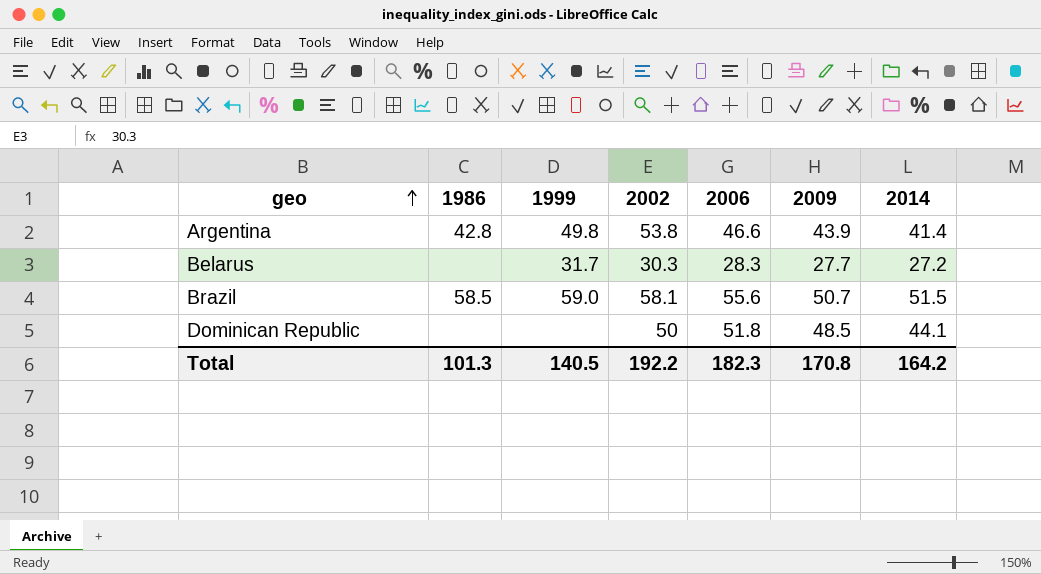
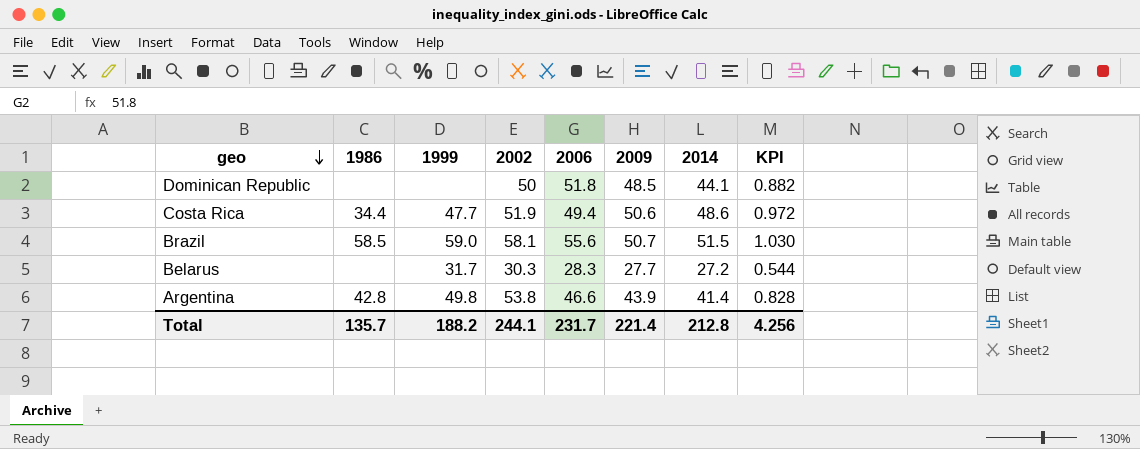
row order: geo ascending -> geo descending
column KPI | formula: none -> [2014] * 0.02
row Costa Rica: none -> 34.4 | 47.7 | 51.9 | 49.4 | 50.6 | 48.6 | 0.972
Total | 1986: 101.3 -> 135.7
Total | 1999: 140.5 -> 188.2
Total | 2002: 192.2 -> 244.1
Total | 2006: 182.3 -> 231.7
Total | 2009: 170.8 -> 221.4
Total | 2014: 164.2 -> 212.8

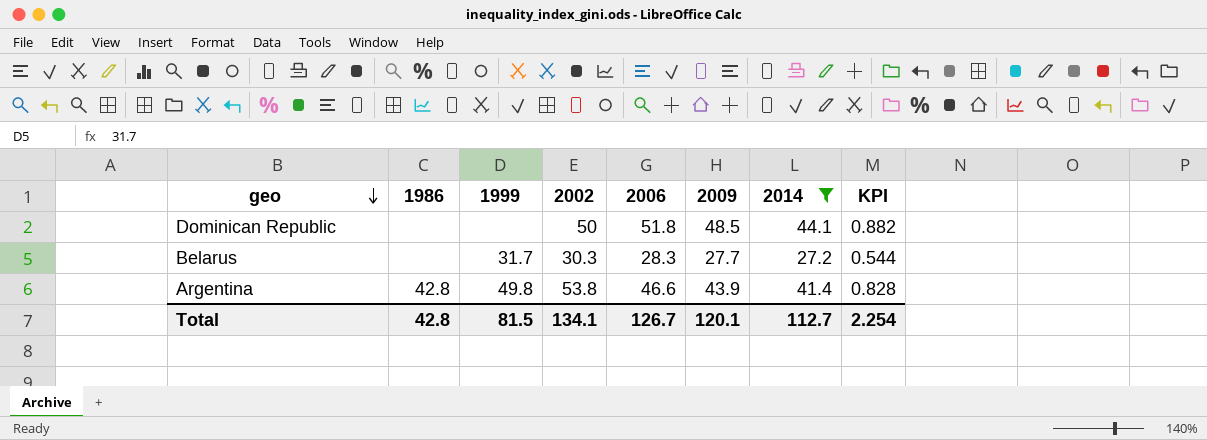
filter: none -> 2014 <= 44.1
Total | 1986: 135.7 -> 42.8
Total | 1999: 188.2 -> 81.5
Total | 2002: 244.1 -> 134.1
Total | 2006: 231.7 -> 126.7
Total | 2009: 221.4 -> 120.1
Total | 2014: 212.8 -> 112.7
Total | KPI: 4.256 -> 2.254

